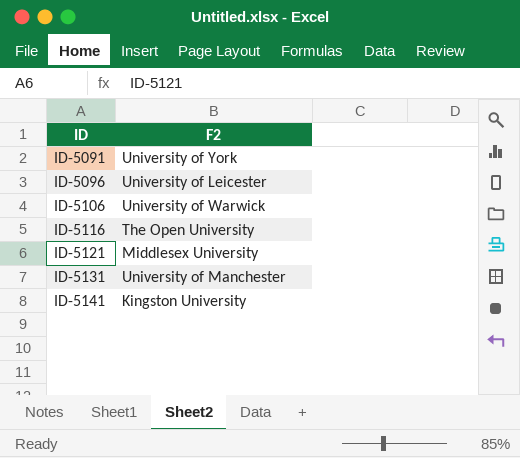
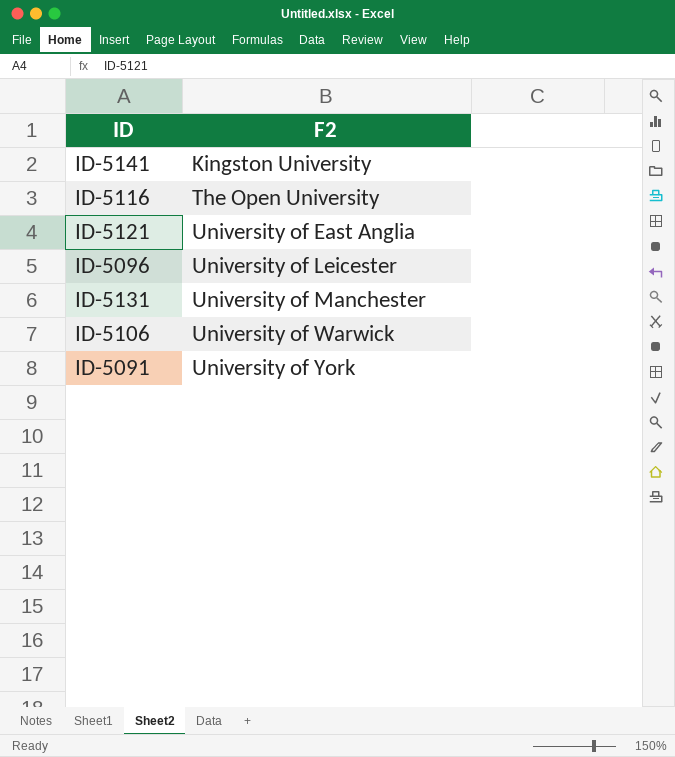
row order: ID ascending -> F2 ascending
ID-5121 | F2: Middlesex University -> University of East Anglia

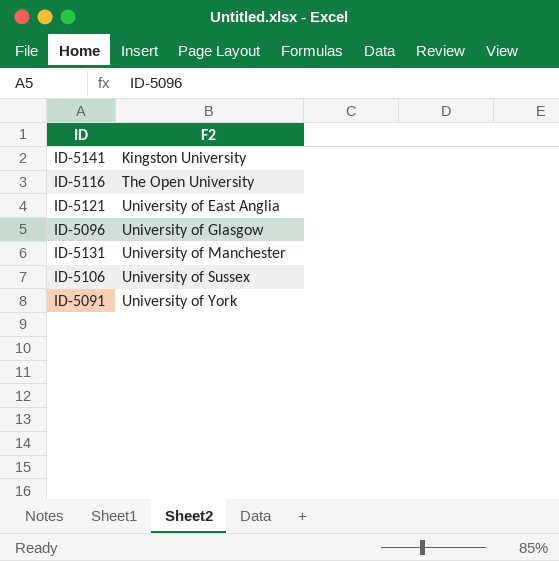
ID-5096 | F2: University of Leicester -> University of Glasgow
ID-5106 | F2: University of Warwick -> University of Sussex

